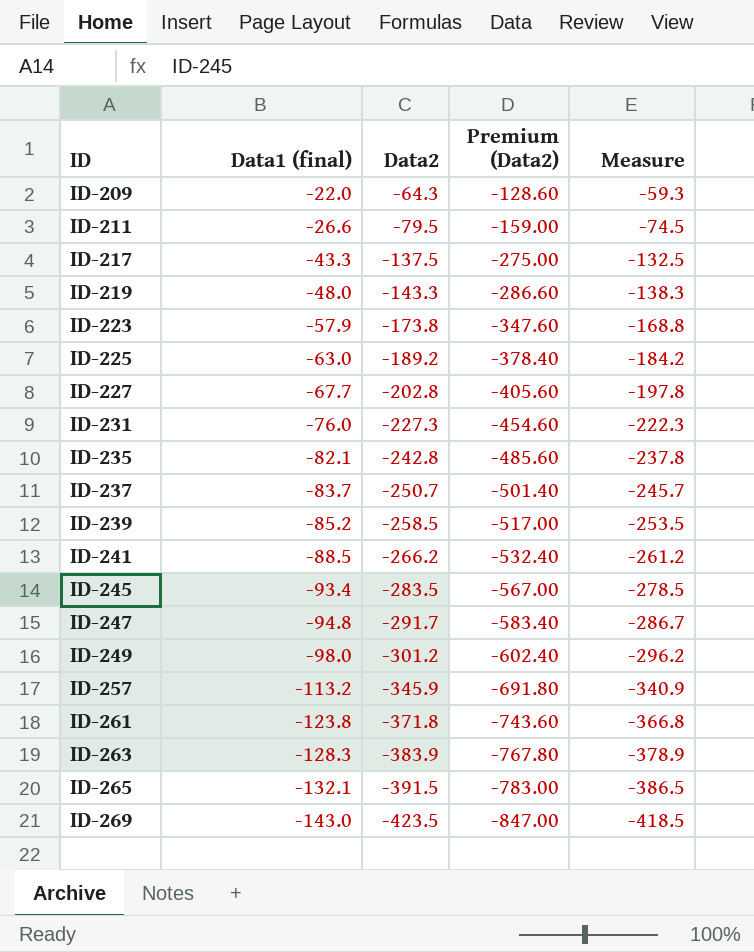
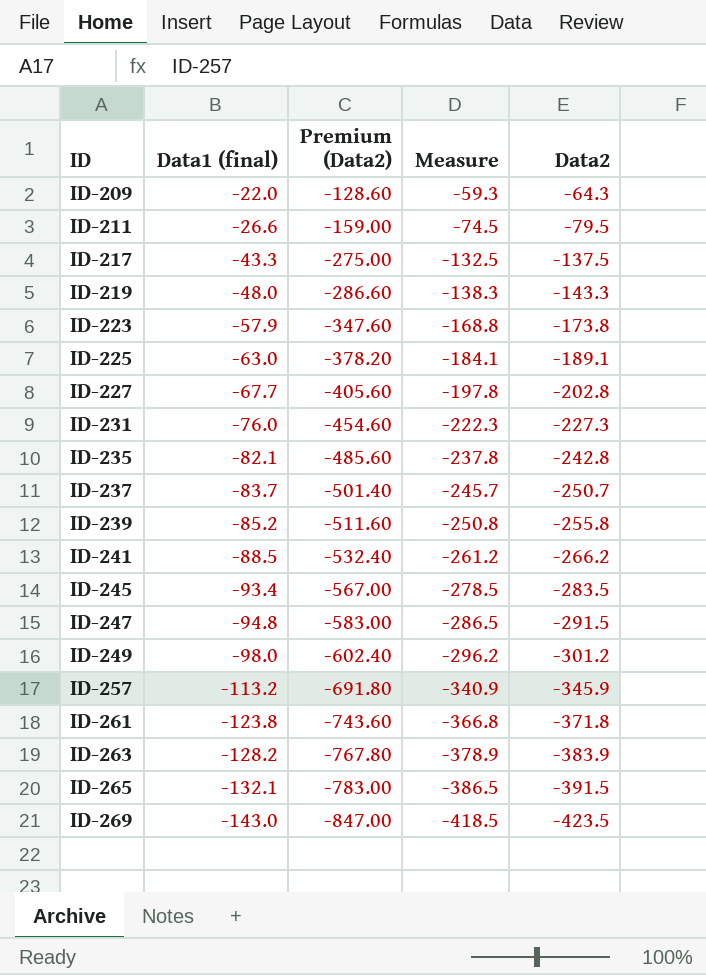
column Data2 | position: 3 -> 5
ID-225 | Premium (Data2): -378.40 -> -378.20
ID-225 | Measure: -184.2 -> -184.1
ID-225 | Data2: -189.2 -> -189.1
ID-239 | Premium (Data2): -517.00 -> -511.60
ID-239 | Measure: -253.5 -> -250.8
ID-239 | Data2: -258.5 -> -255.8
ID-247 | Premium (Data2): -583.40 -> -583.00
ID-247 | Measure: -286.7 -> -286.5
ID-247 | Data2: -291.7 -> -291.5
ID-263 | Data1 (final): -128.3 -> -128.2

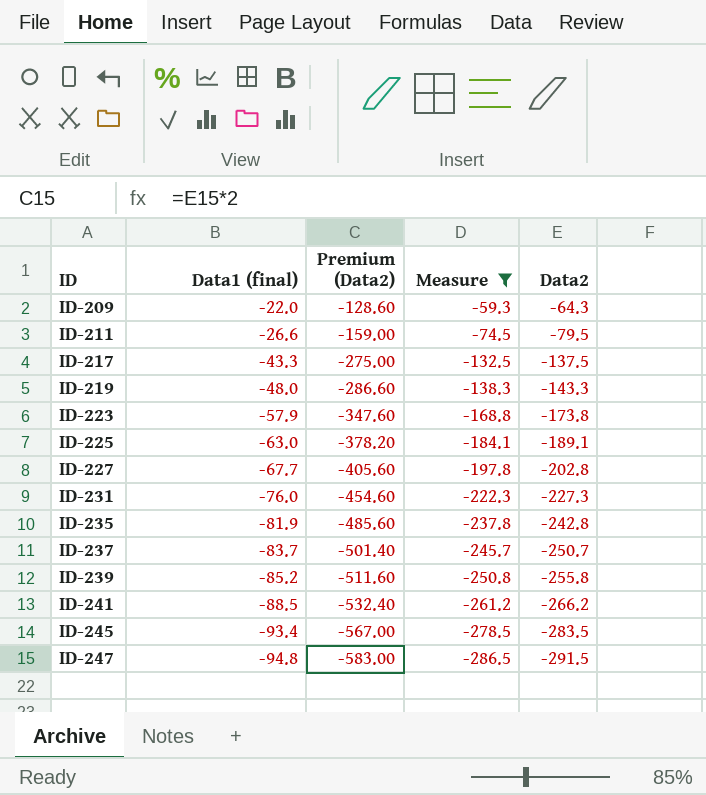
filter: none -> Measure >= -286.5
ID-235 | Data1 (final): -82.1 -> -81.9

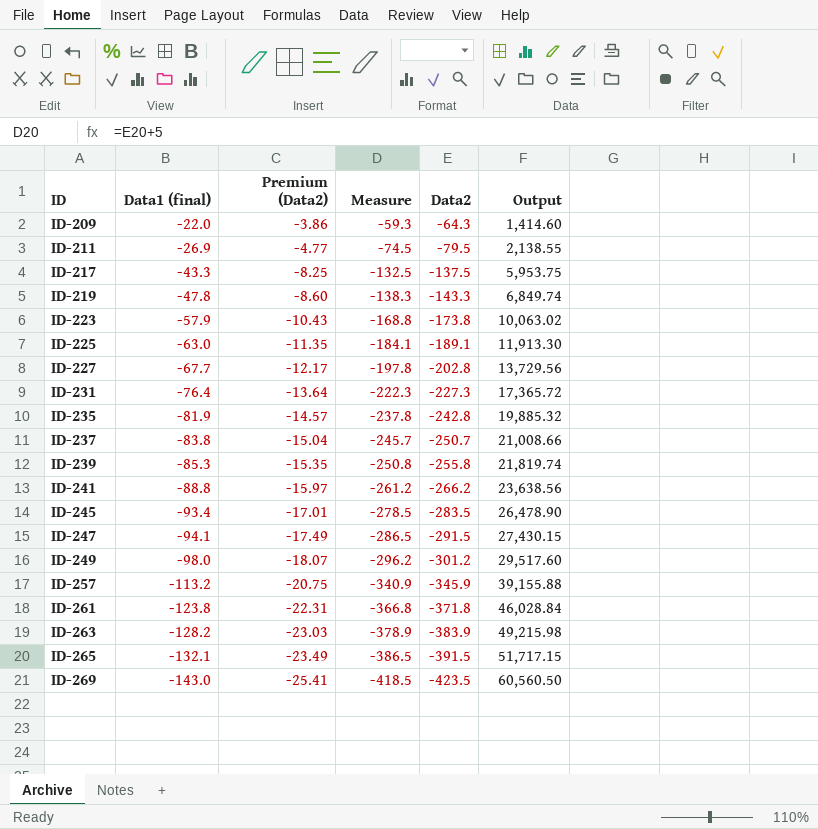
filter: Measure >= -286.5 -> none
column Premium (Data2) | formula: [Data2] * 2 -> [Data2] * 0.06
column Output | formula: none -> [Data1 (final)] * [Data2]
ID-211 | Data1 (final): -26.6 -> -26.9
ID-219 | Data1 (final): -48.0 -> -47.8
ID-231 | Data1 (final): -76.0 -> -76.4
ID-237 | Data1 (final): -83.7 -> -83.8
ID-239 | Data1 (final): -85.2 -> -85.3
ID-241 | Data1 (final): -88.5 -> -88.8
ID-247 | Data1 (final): -94.8 -> -94.1

